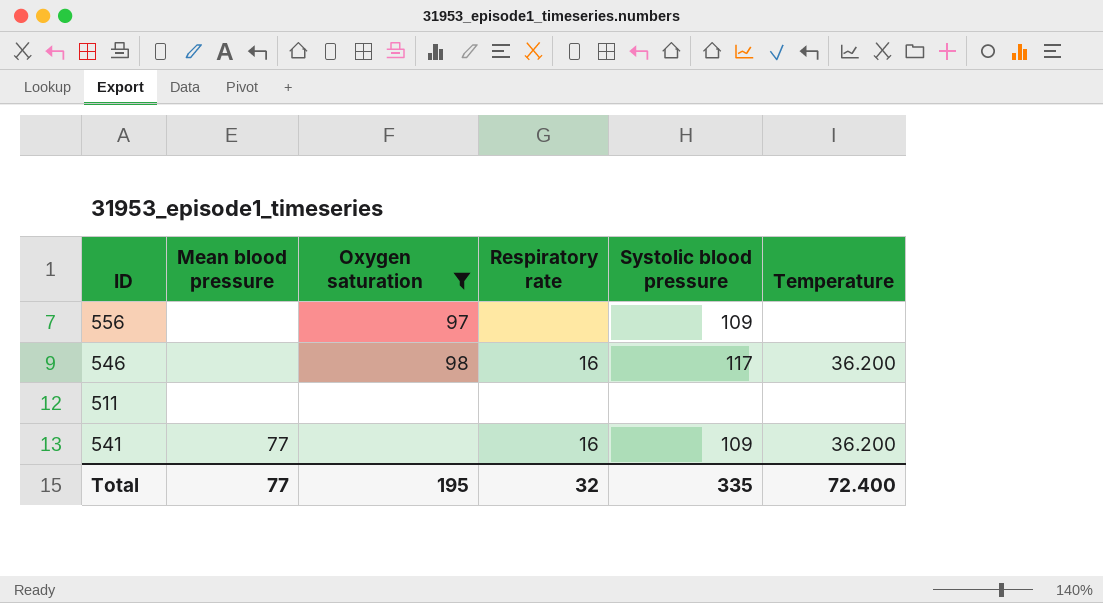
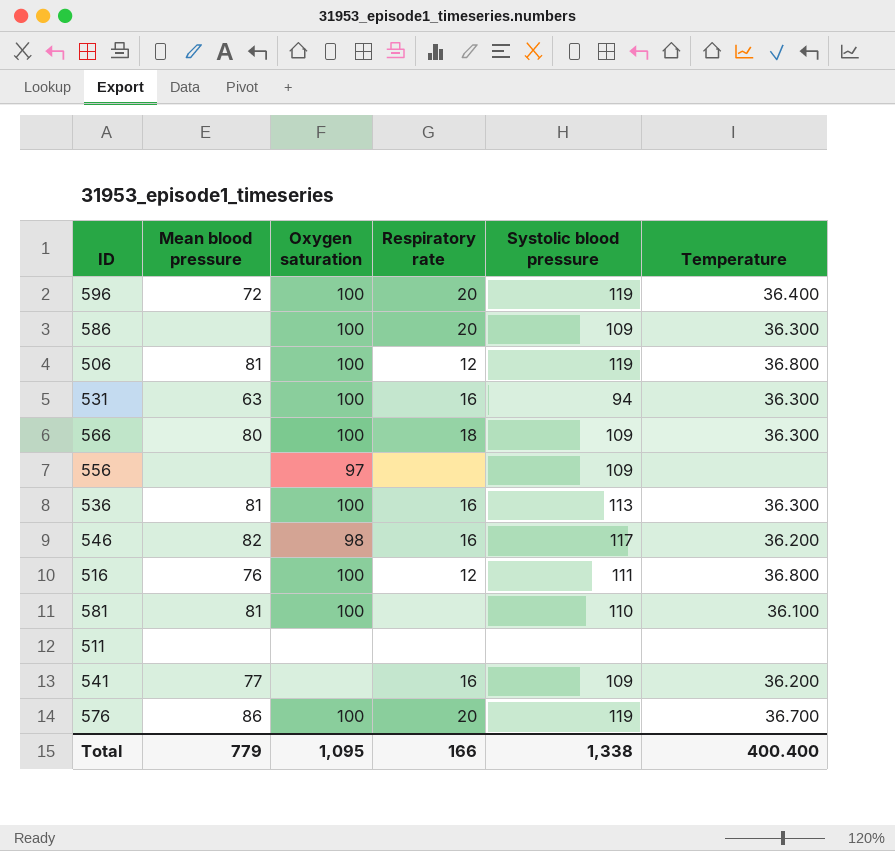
filter: Oxygen saturation != 100 -> none
546 | Mean blood pressure: none -> 82
Total | Mean blood pressure: 77 -> 779
Total | Oxygen saturation: 195 -> 1,095
Total | Respiratory rate: 32 -> 166
Total | Systolic blood pressure: 335 -> 1,338
Total | Temperature: 72.400 -> 400.400

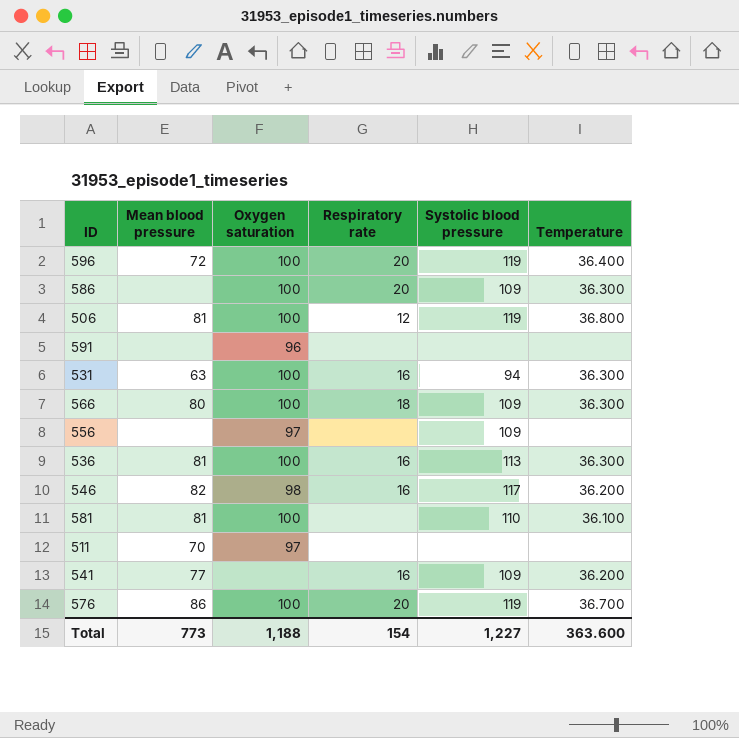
row 516: 76 | 100 | 12 | 111 | 36.800 -> none
row 591: none -> none | 96 | none | none | none
511 | Mean blood pressure: none -> 70
511 | Oxygen saturation: none -> 97
Total | Mean blood pressure: 779 -> 773
Total | Oxygen saturation: 1,095 -> 1,188
Total | Respiratory rate: 166 -> 154
Total | Systolic blood pressure: 1,338 -> 1,227
Total | Temperature: 400.400 -> 363.600

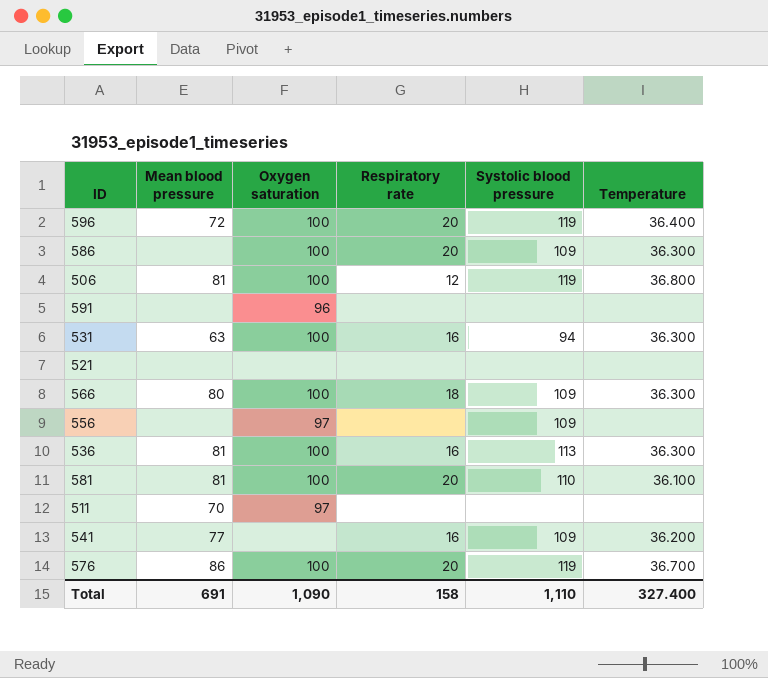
row 546: 82 | 98 | 16 | 117 | 36.200 -> none
row 521: none -> none | none | none | none | none
581 | Respiratory rate: none -> 20
Total | Mean blood pressure: 773 -> 691
Total | Oxygen saturation: 1,188 -> 1,090
Total | Respiratory rate: 154 -> 158
Total | Systolic blood pressure: 1,227 -> 1,110
Total | Temperature: 363.600 -> 327.400

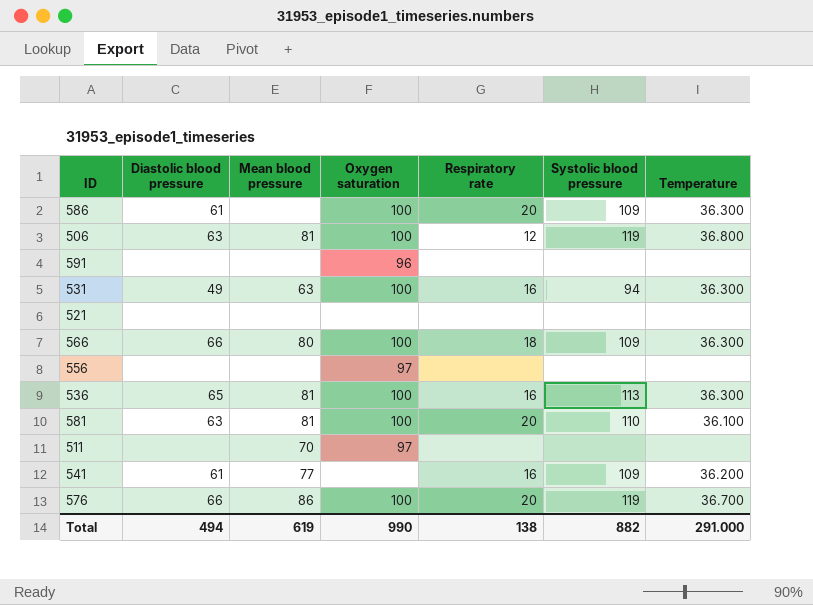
column Diastolic blood pressure | position: none -> 2
row 596: 72 | 100 | 20 | 119 | 36.400 -> none
556 | Systolic blood pressure: 109 -> none
Total | Mean blood pressure: 691 -> 619
Total | Oxygen saturation: 1,090 -> 990
Total | Respiratory rate: 158 -> 138
Total | Systolic blood pressure: 1,110 -> 882
Total | Temperature: 327.400 -> 291.000

